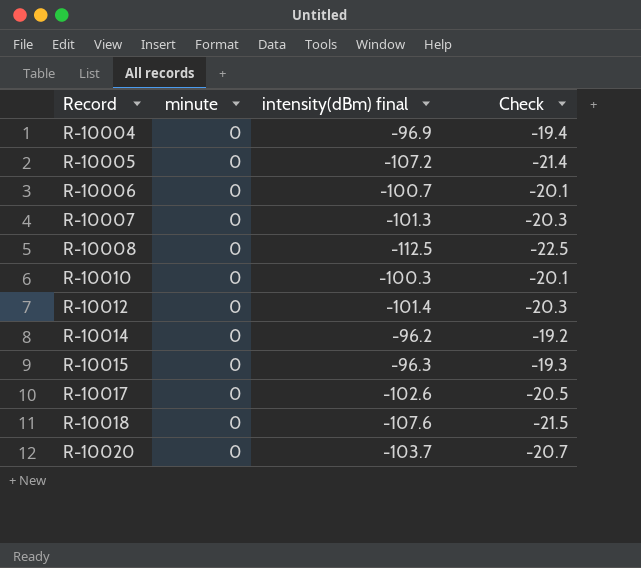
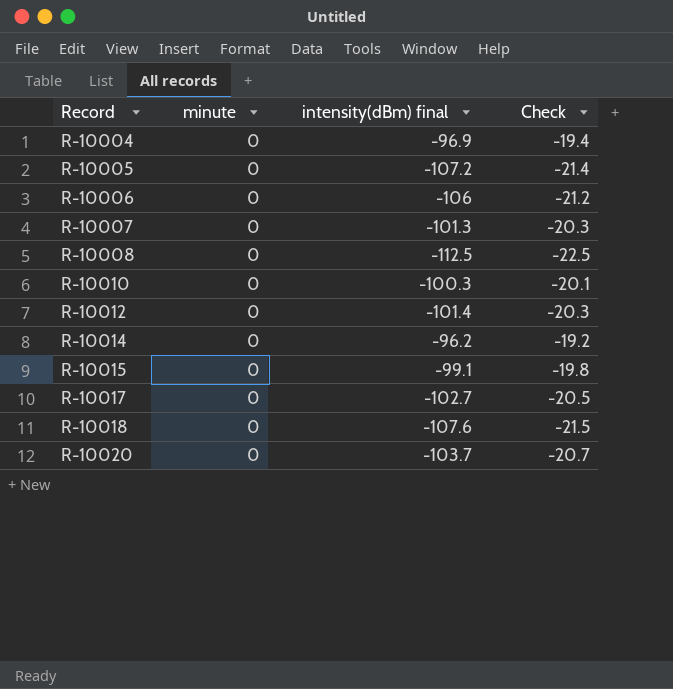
R-10006 | intensity(dBm) final: -100.7 -> -106
R-10006 | Check: -20.1 -> -21.2
R-10015 | intensity(dBm) final: -96.3 -> -99.1
R-10015 | Check: -19.3 -> -19.8
R-10017 | intensity(dBm) final: -102.6 -> -102.7

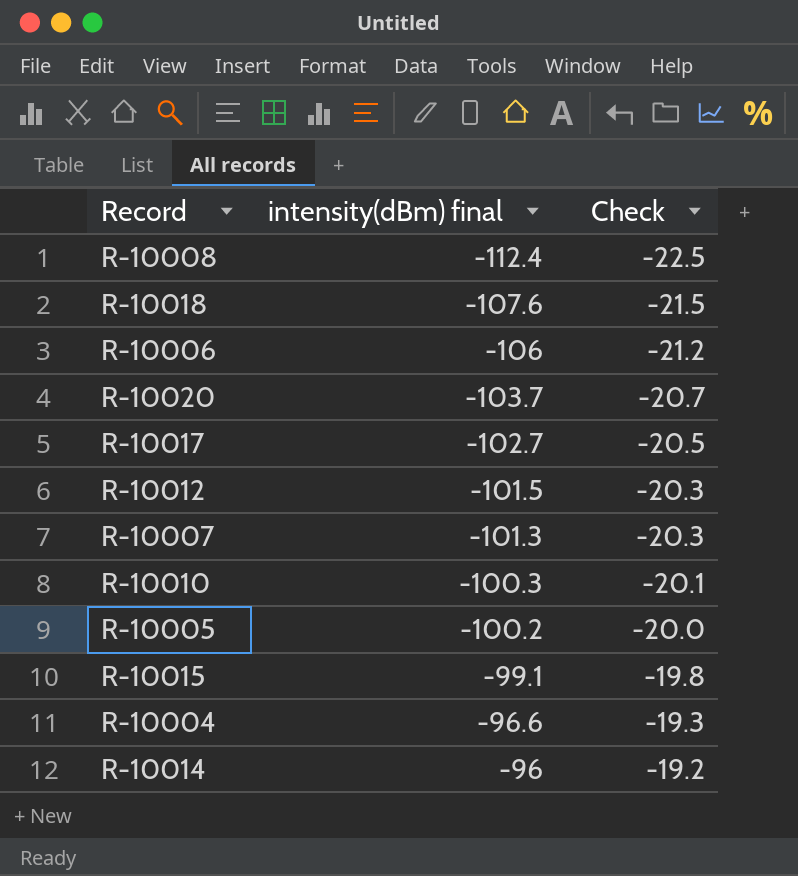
row order: Record ascending -> intensity(dBm) final ascending
column minute | position: 2 -> none
R-10008 | intensity(dBm) final: -112.5 -> -112.4
R-10012 | intensity(dBm) final: -101.4 -> -101.5
R-10005 | intensity(dBm) final: -107.2 -> -100.2
R-10005 | Check: -21.4 -> -20.0
R-10004 | intensity(dBm) final: -96.9 -> -96.6
R-10004 | Check: -19.4 -> -19.3
R-10014 | intensity(dBm) final: -96.2 -> -96

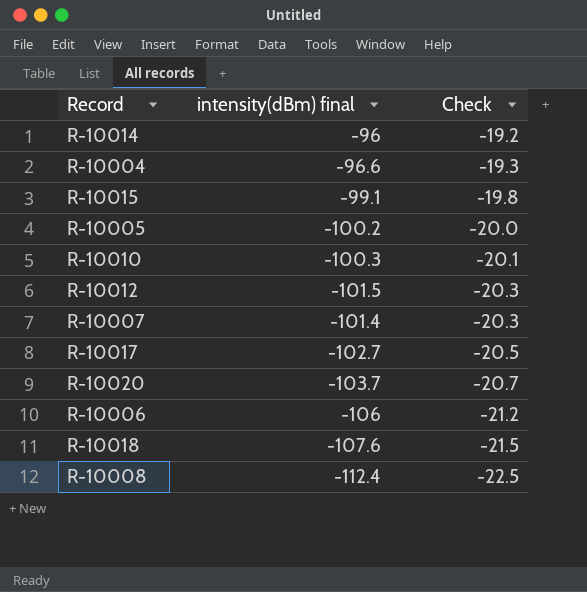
row order: intensity(dBm) final ascending -> Check descending
R-10007 | intensity(dBm) final: -101.3 -> -101.4

